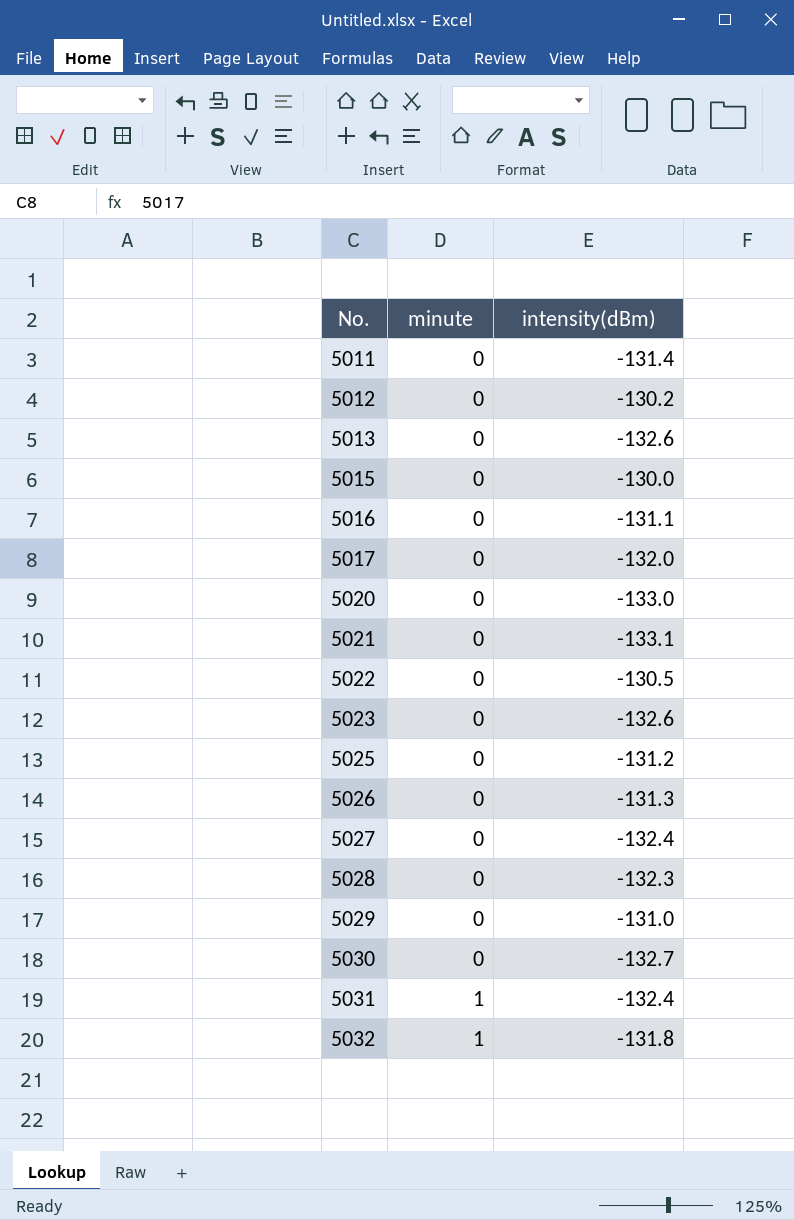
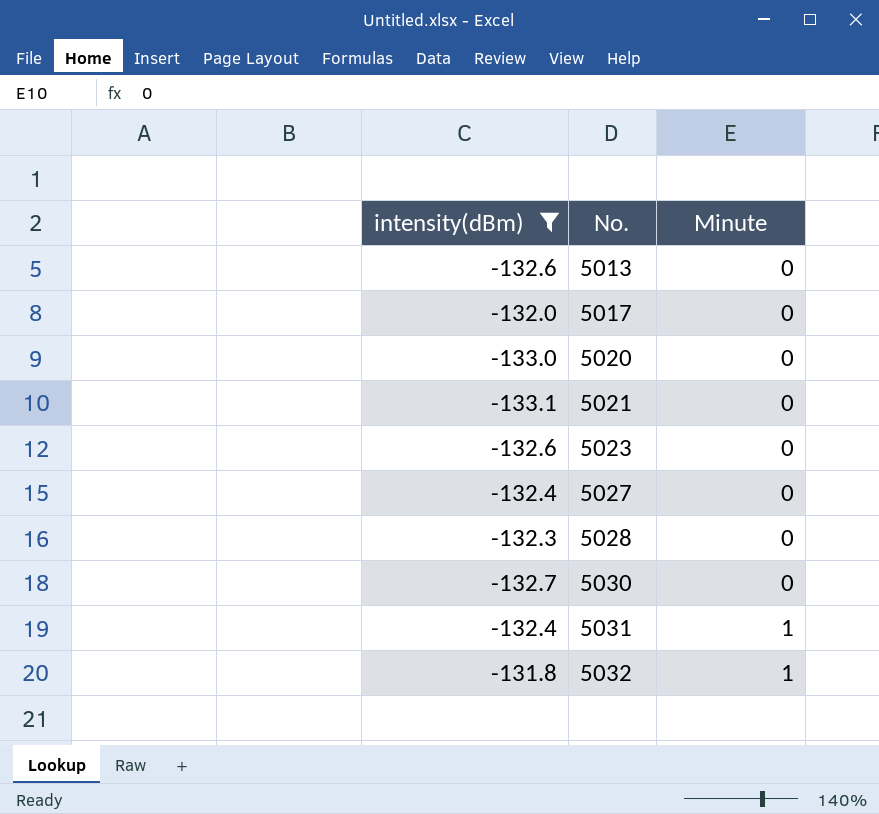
filter: none -> intensity(dBm) <= -131.8
column intensity(dBm) | position: 3 -> 1
column name: minute -> Minute

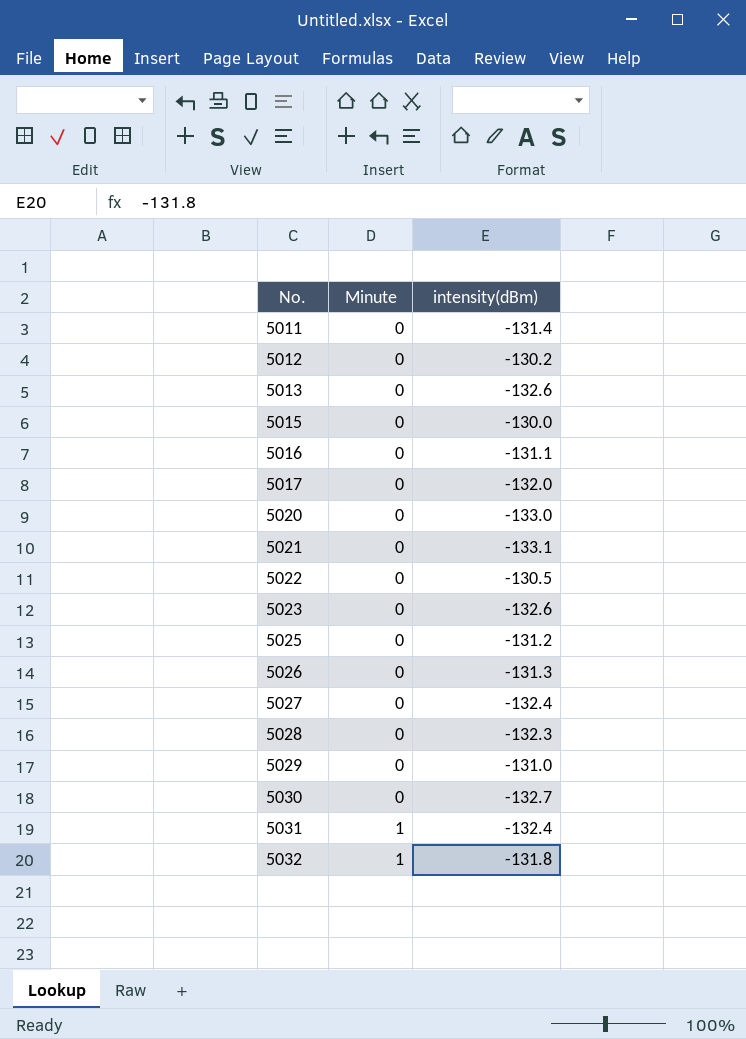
filter: intensity(dBm) <= -131.8 -> none
column intensity(dBm) | position: 1 -> 3

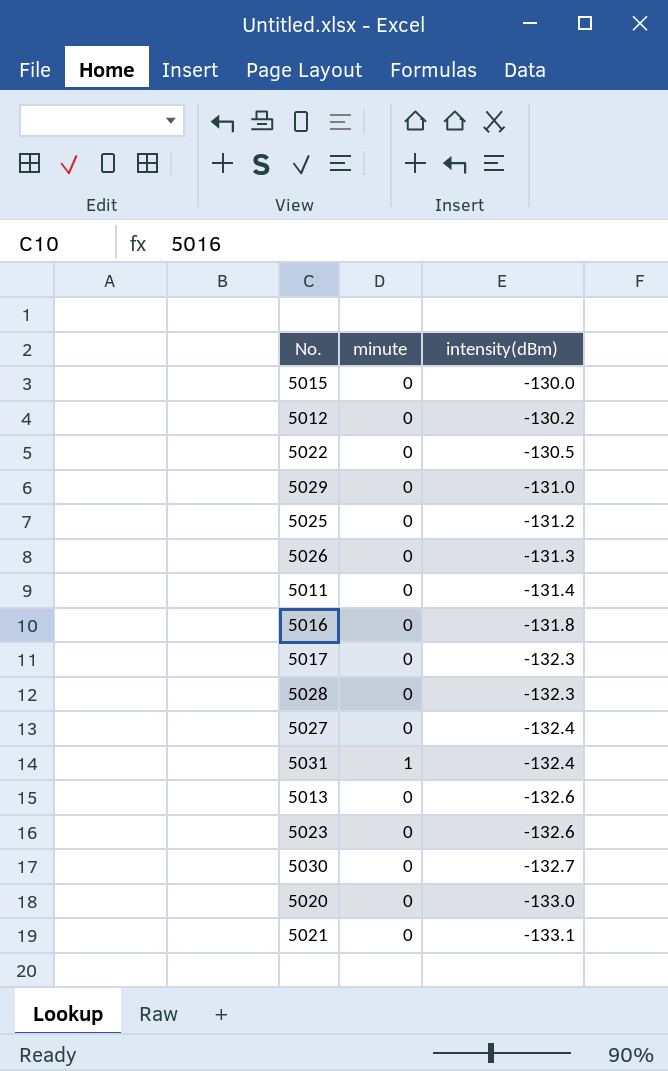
row order: No. ascending -> intensity(dBm) descending
column name: Minute -> minute
row 5032: 1 | -131.8 -> none
5016 | intensity(dBm): -131.1 -> -131.8
5017 | intensity(dBm): -132.0 -> -132.3

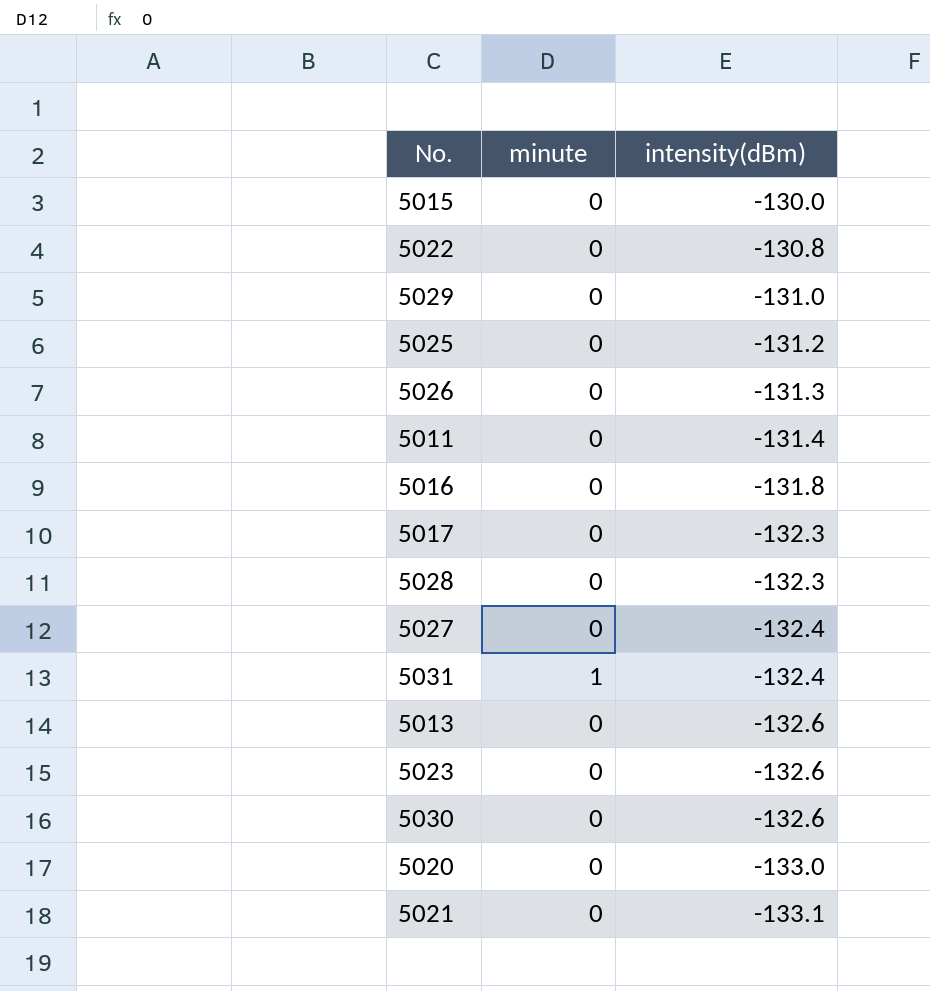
row 5012: 0 | -130.2 -> none
5022 | intensity(dBm): -130.5 -> -130.8
5030 | intensity(dBm): -132.7 -> -132.6

